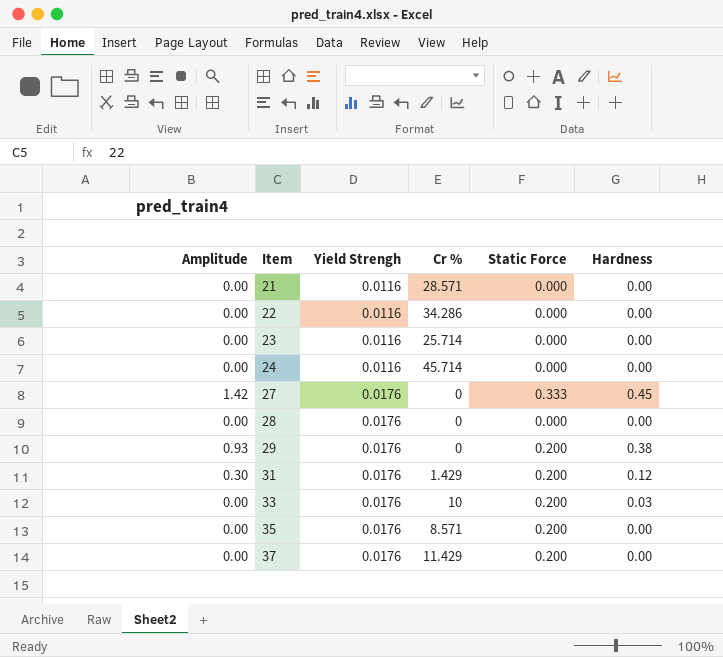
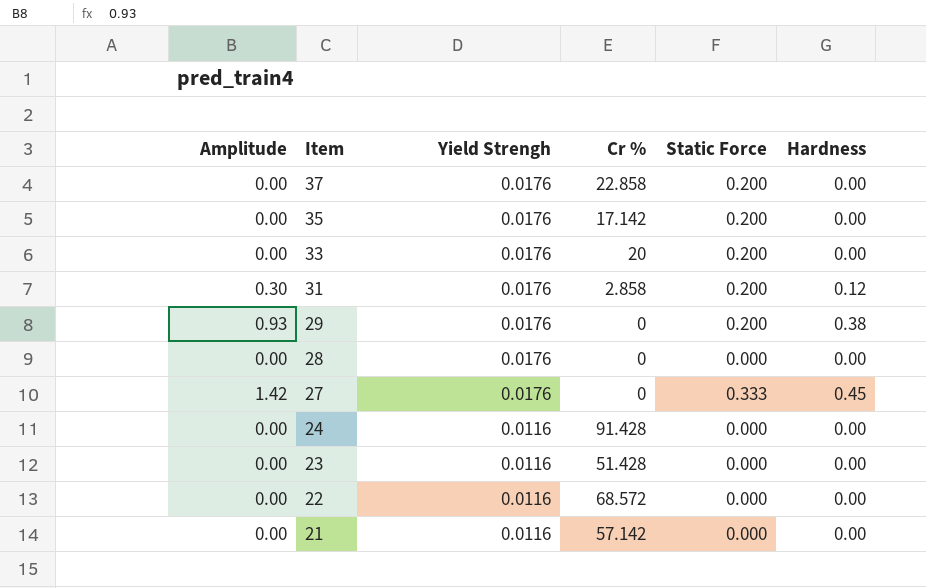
row order: Item ascending -> Item descending
37 | Cr %: 11.429 -> 22.858
35 | Cr %: 8.571 -> 17.142
33 | Cr %: 10 -> 20
33 | Hardness: 0.03 -> 0.00
31 | Cr %: 1.429 -> 2.858
24 | Cr %: 45.714 -> 91.428
23 | Cr %: 25.714 -> 51.428
22 | Cr %: 34.286 -> 68.572
21 | Cr %: 28.571 -> 57.142

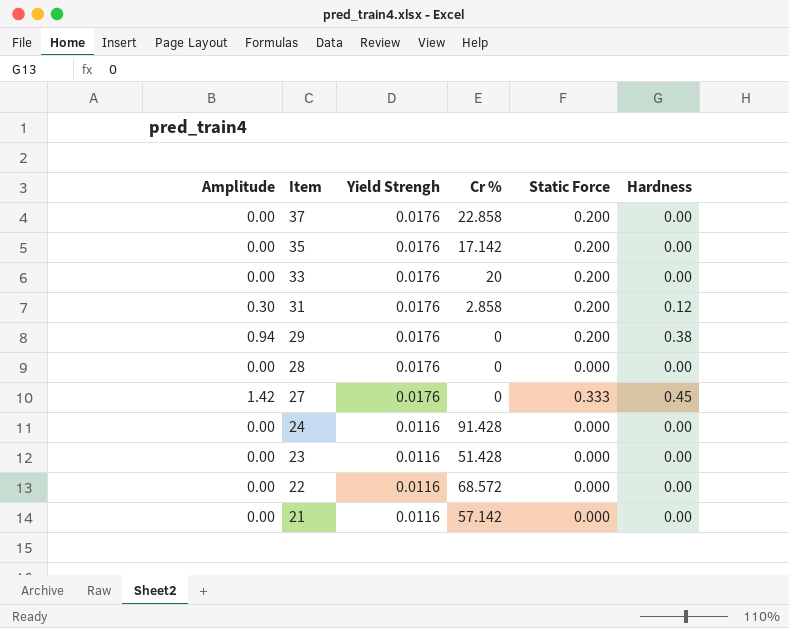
29 | Amplitude: 0.93 -> 0.94

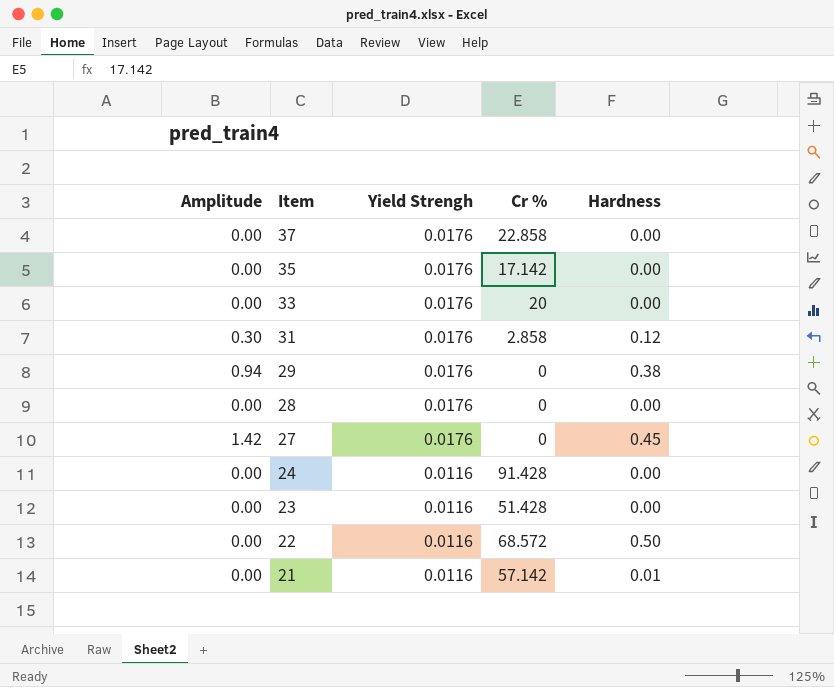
column Static Force | position: 5 -> none
22 | Hardness: 0.00 -> 0.50
21 | Hardness: 0.00 -> 0.01

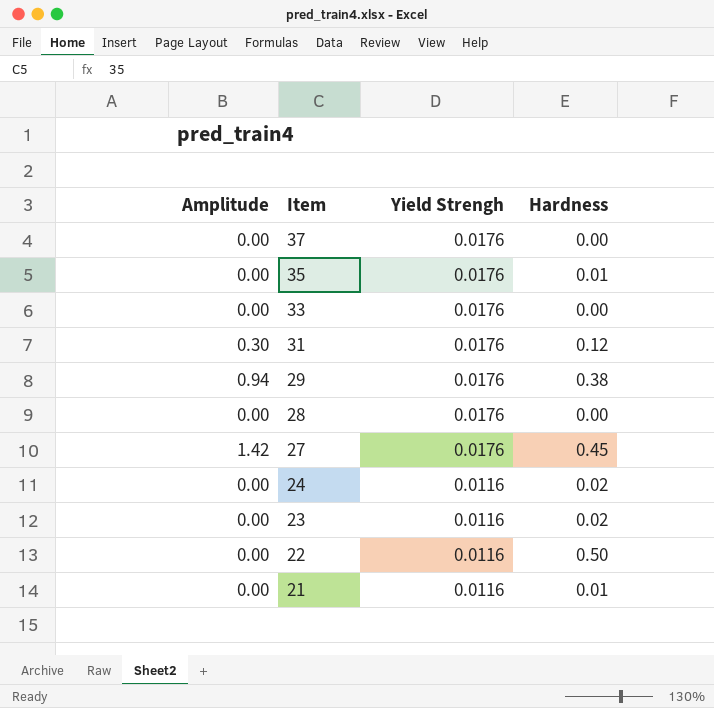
column Cr % | position: 4 -> none
35 | Hardness: 0.00 -> 0.01
24 | Hardness: 0.00 -> 0.02
23 | Hardness: 0.00 -> 0.02

